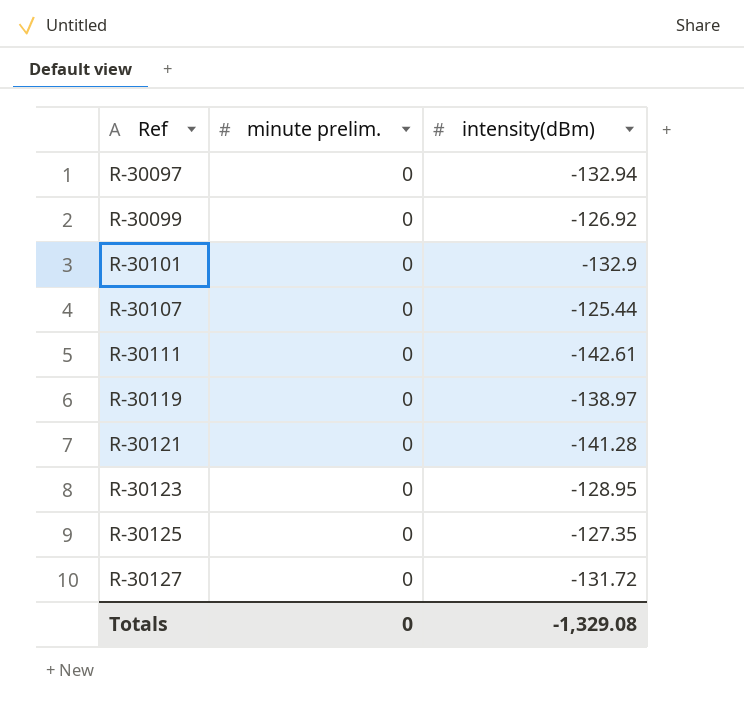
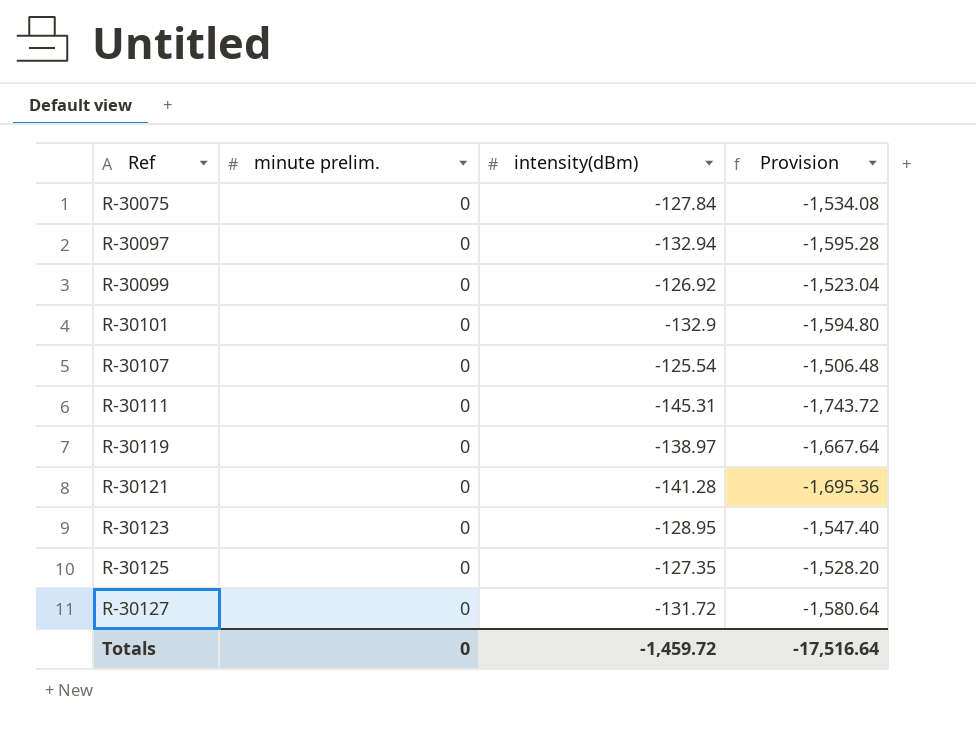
column Provision | formula: none -> [intensity(dBm)] * 12
row R-30075: none -> 0 | -127.84 | -1,534.08
R-30107 | intensity(dBm): -125.44 -> -125.54
R-30111 | intensity(dBm): -142.61 -> -145.31
Totals | intensity(dBm): -1,329.08 -> -1,459.72

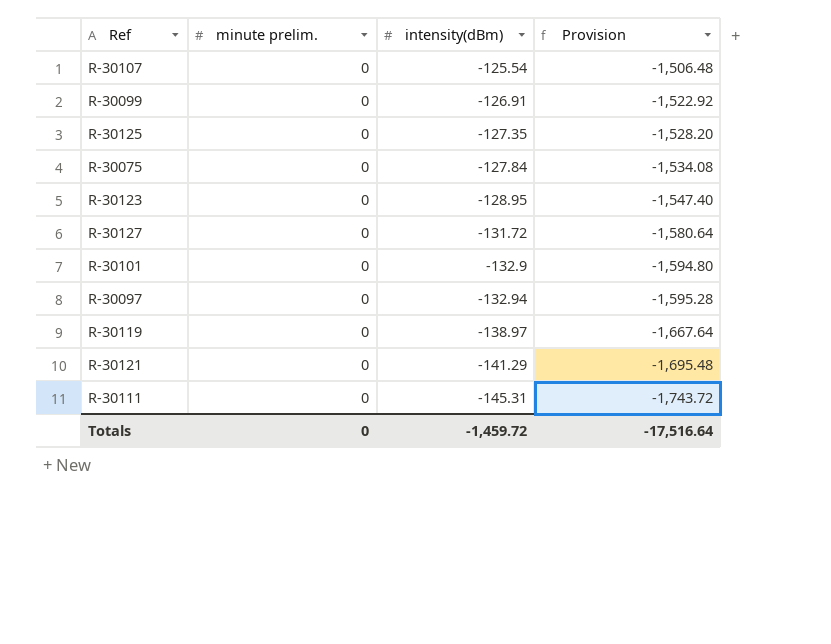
row order: Ref ascending -> intensity(dBm) descending
R-30099 | intensity(dBm): -126.92 -> -126.91
R-30099 | Provision: -1,523.04 -> -1,522.92
R-30121 | intensity(dBm): -141.28 -> -141.29
R-30121 | Provision: -1,695.36 -> -1,695.48

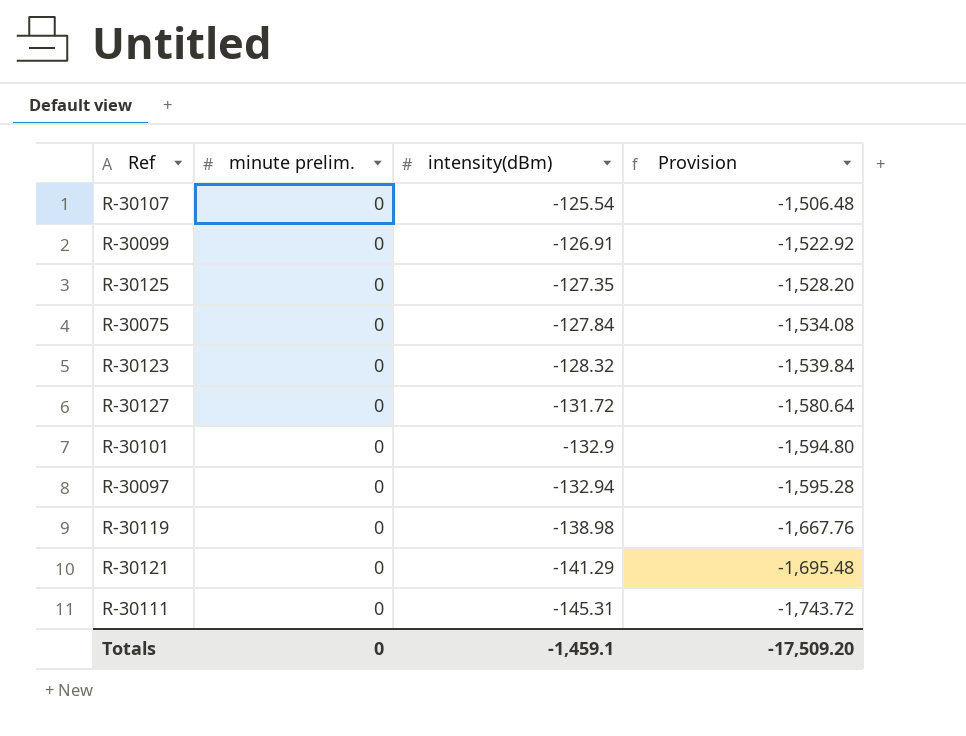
R-30123 | intensity(dBm): -128.95 -> -128.32
R-30123 | Provision: -1,547.40 -> -1,539.84
R-30119 | intensity(dBm): -138.97 -> -138.98
R-30119 | Provision: -1,667.64 -> -1,667.76
Totals | intensity(dBm): -1,459.72 -> -1,459.1
Totals | Provision: -17,516.64 -> -17,509.20

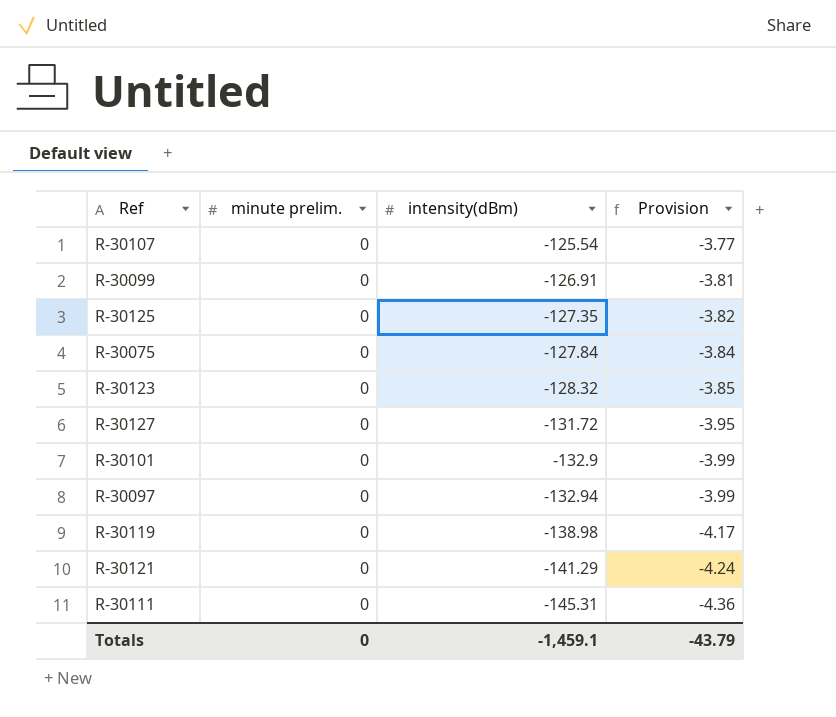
column Provision | formula: [intensity(dBm)] * 12 -> [intensity(dBm)] * 0.03
Totals | Provision: -17,509.20 -> -43.79

